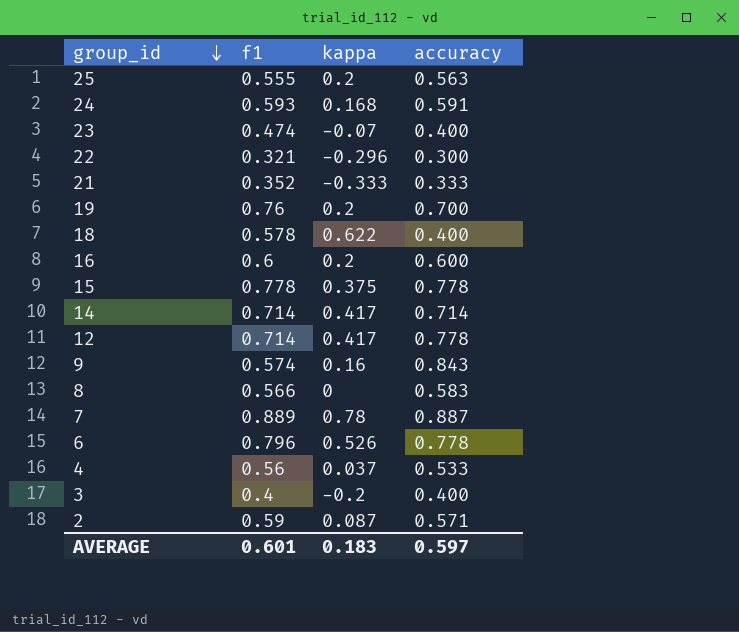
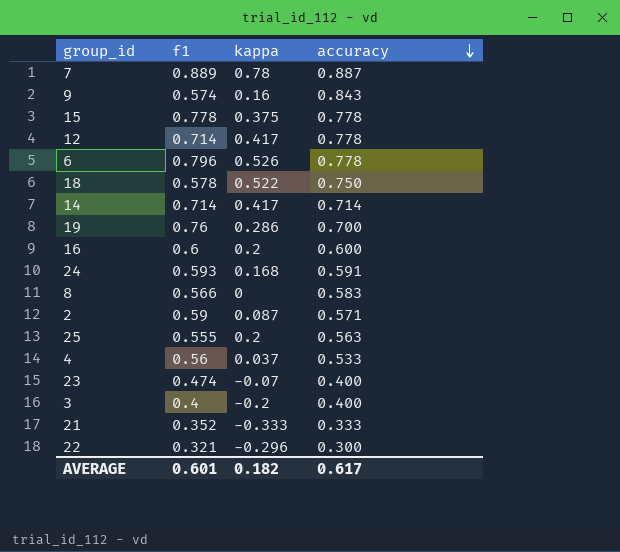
row order: group_id descending -> accuracy descending
18 | kappa: 0.622 -> 0.522
18 | accuracy: 0.400 -> 0.750
19 | kappa: 0.2 -> 0.286
AVERAGE | kappa: 0.183 -> 0.182
AVERAGE | accuracy: 0.597 -> 0.617

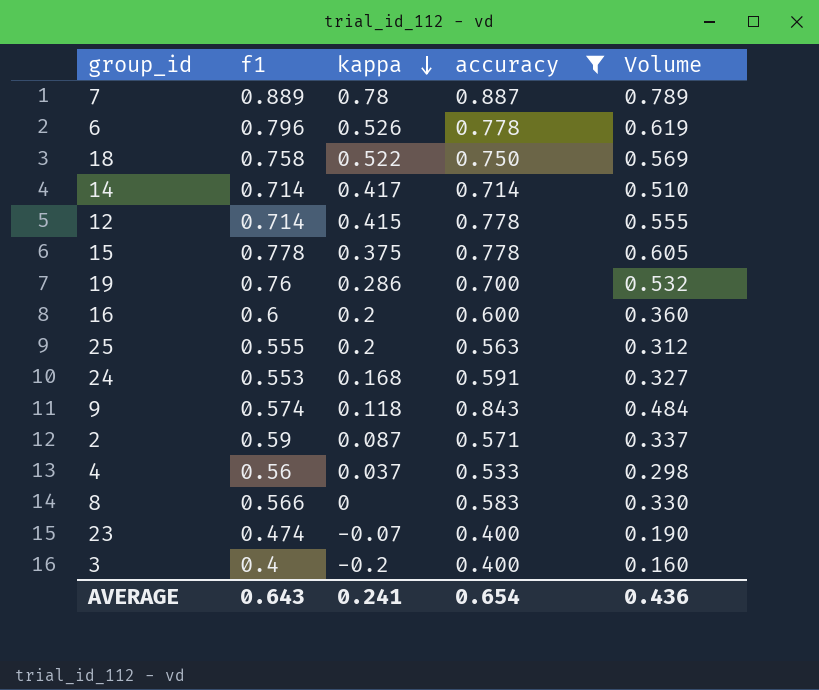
filter: none -> accuracy >= 0.400
row order: accuracy descending -> kappa descending
column Volume | formula: none -> [f1] * [accuracy]
18 | f1: 0.578 -> 0.758
12 | kappa: 0.417 -> 0.415
24 | f1: 0.593 -> 0.553
9 | kappa: 0.16 -> 0.118
AVERAGE | f1: 0.601 -> 0.643
AVERAGE | kappa: 0.182 -> 0.241
AVERAGE | accuracy: 0.617 -> 0.654

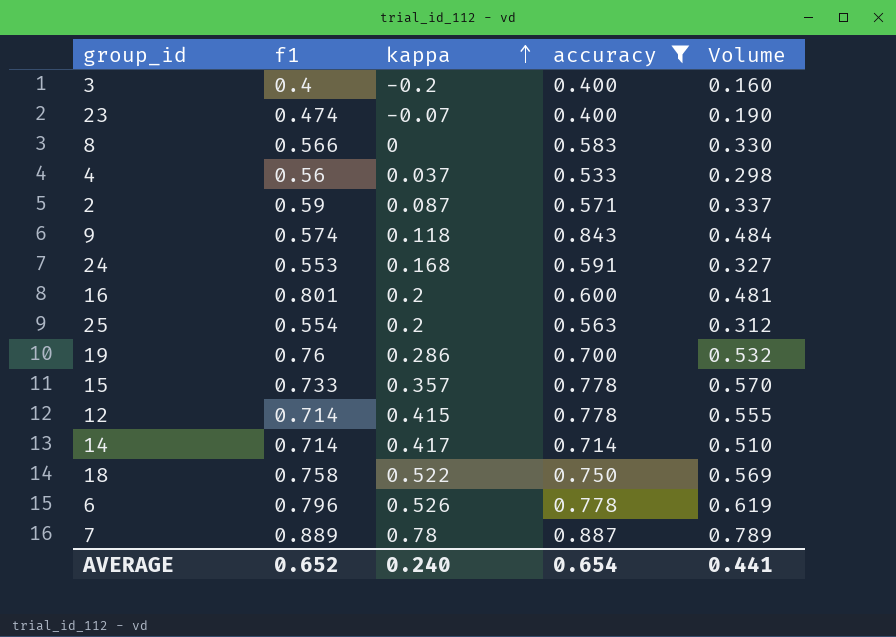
row order: kappa descending -> kappa ascending
16 | f1: 0.6 -> 0.801
16 | Volume: 0.360 -> 0.481
25 | f1: 0.555 -> 0.554
15 | f1: 0.778 -> 0.733
15 | kappa: 0.375 -> 0.357
15 | Volume: 0.605 -> 0.570
AVERAGE | f1: 0.643 -> 0.652
AVERAGE | kappa: 0.241 -> 0.240
AVERAGE | Volume: 0.436 -> 0.441

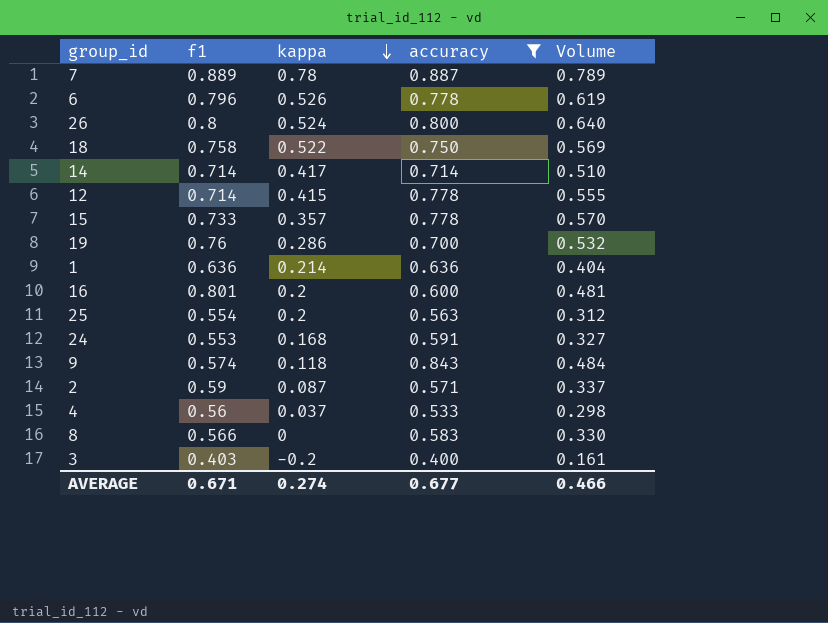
row order: kappa ascending -> kappa descending
row 23: 0.474 | -0.07 | 0.400 | 0.190 -> none
row 26: none -> 0.8 | 0.524 | 0.800 | 0.640
row 1: none -> 0.636 | 0.214 | 0.636 | 0.404
3 | f1: 0.4 -> 0.403
3 | Volume: 0.160 -> 0.161
AVERAGE | f1: 0.652 -> 0.671
AVERAGE | kappa: 0.240 -> 0.274
AVERAGE | accuracy: 0.654 -> 0.677
AVERAGE | Volume: 0.441 -> 0.466

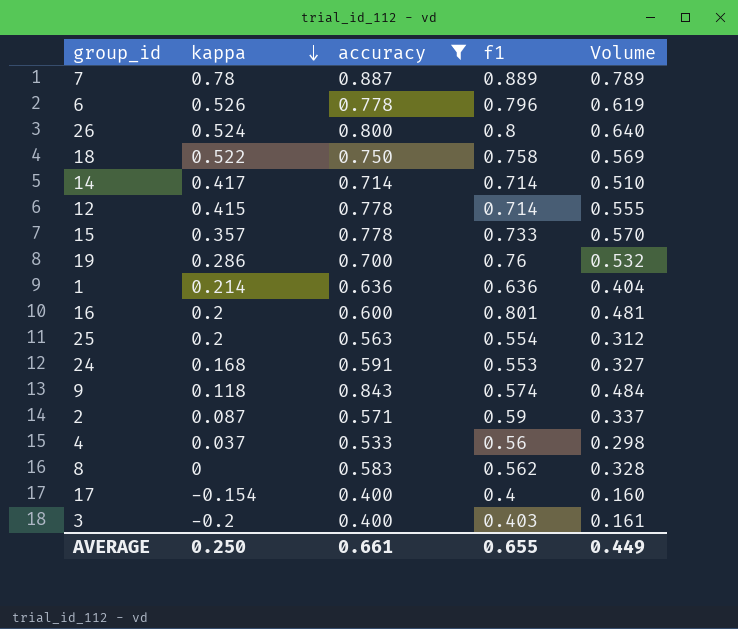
column f1 | position: 2 -> 4
8 | f1: 0.566 -> 0.562
8 | Volume: 0.330 -> 0.328
row 17: none -> -0.154 | 0.400 | 0.4 | 0.160
AVERAGE | kappa: 0.274 -> 0.250
AVERAGE | accuracy: 0.677 -> 0.661
AVERAGE | f1: 0.671 -> 0.655
AVERAGE | Volume: 0.466 -> 0.449

